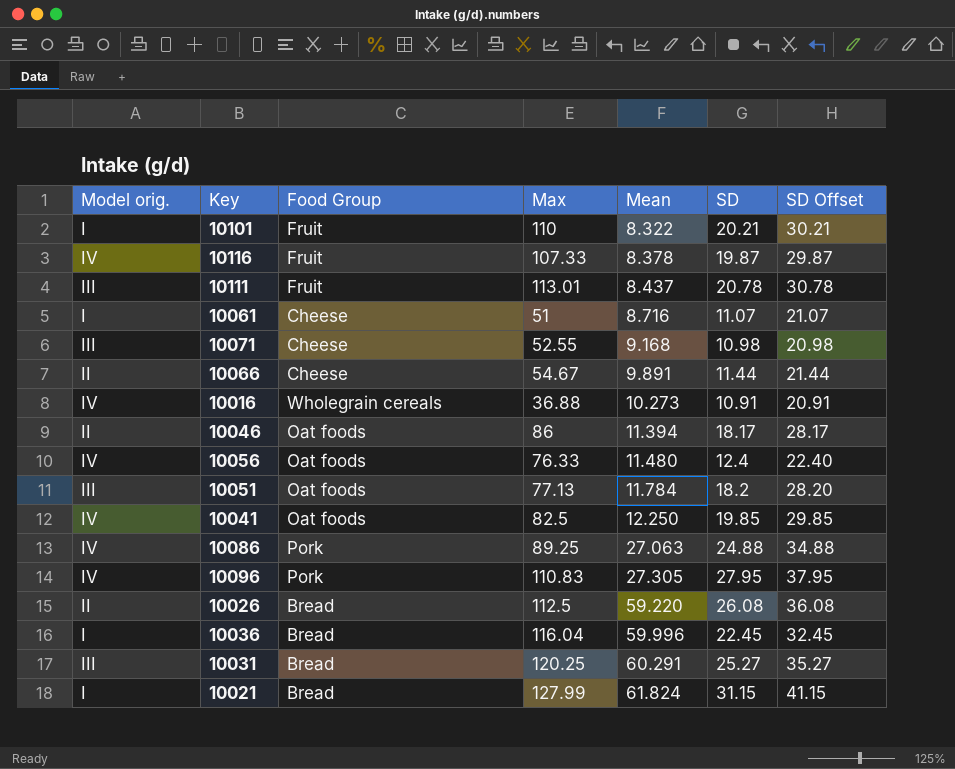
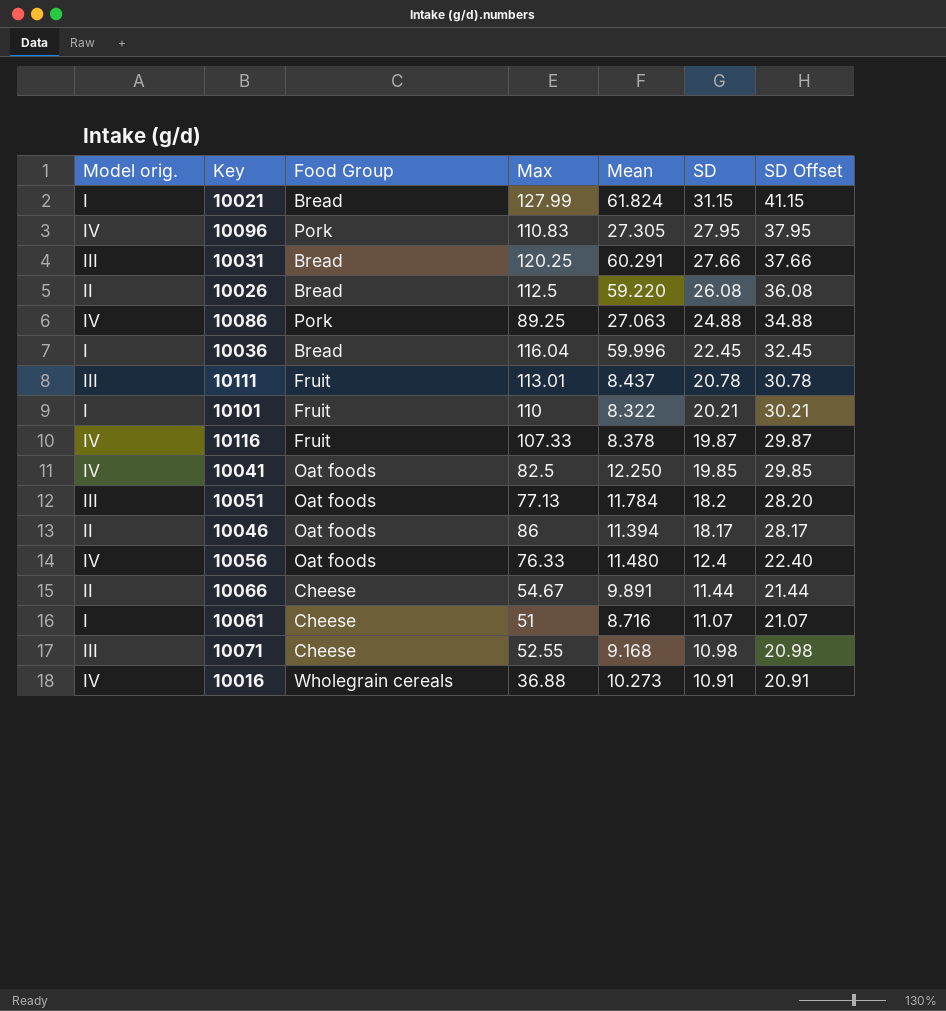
row order: Mean ascending -> SD descending
10031 | SD: 25.27 -> 27.66
10031 | SD Offset: 35.27 -> 37.66

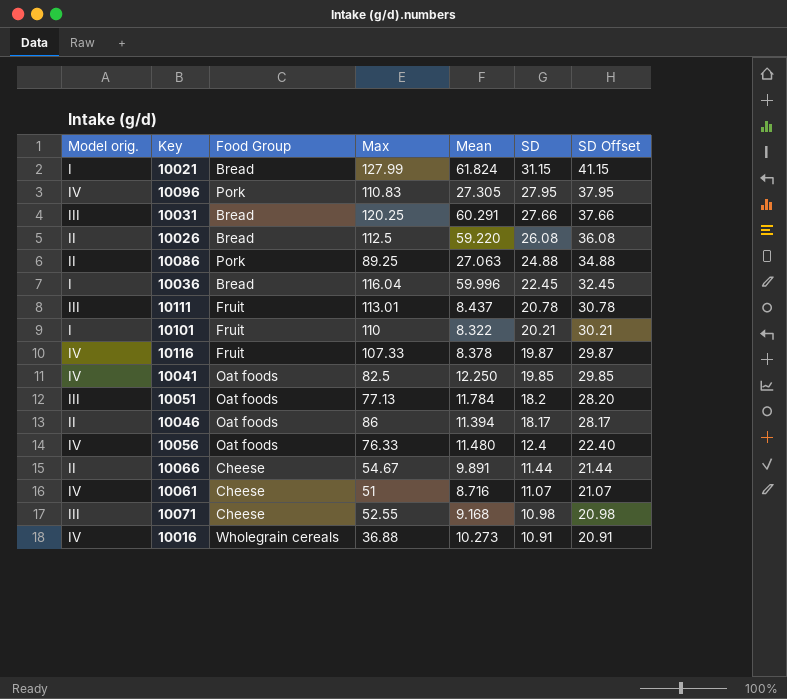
10086 | Model orig.: IV -> II
10061 | Model orig.: I -> IV

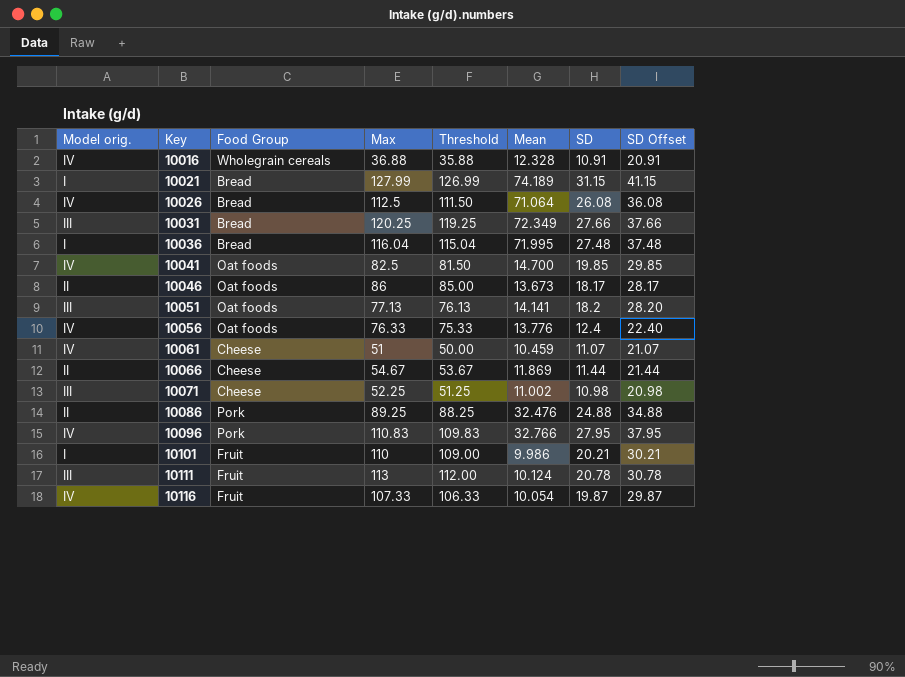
row order: SD descending -> Key ascending
column Threshold | formula: none -> [Max] - 1
10016 | Mean: 10.273 -> 12.328
10021 | Mean: 61.824 -> 74.189
10026 | Model orig.: II -> IV
10026 | Mean: 59.220 -> 71.064
10031 | Mean: 60.291 -> 72.349
10036 | Mean: 59.996 -> 71.995
10036 | SD: 22.45 -> 27.48
10036 | SD Offset: 32.45 -> 37.48
10041 | Mean: 12.250 -> 14.700
10046 | Mean: 11.394 -> 13.673
10051 | Mean: 11.784 -> 14.141
10056 | Mean: 11.480 -> 13.776
10061 | Mean: 8.716 -> 10.459
10066 | Mean: 9.891 -> 11.869
10071 | Max: 52.55 -> 52.25
10071 | Mean: 9.168 -> 11.002
10086 | Mean: 27.063 -> 32.476
10096 | Mean: 27.305 -> 32.766
10101 | Mean: 8.322 -> 9.986
10111 | Max: 113.01 -> 113
10111 | Mean: 8.437 -> 10.124
10116 | Mean: 8.378 -> 10.054

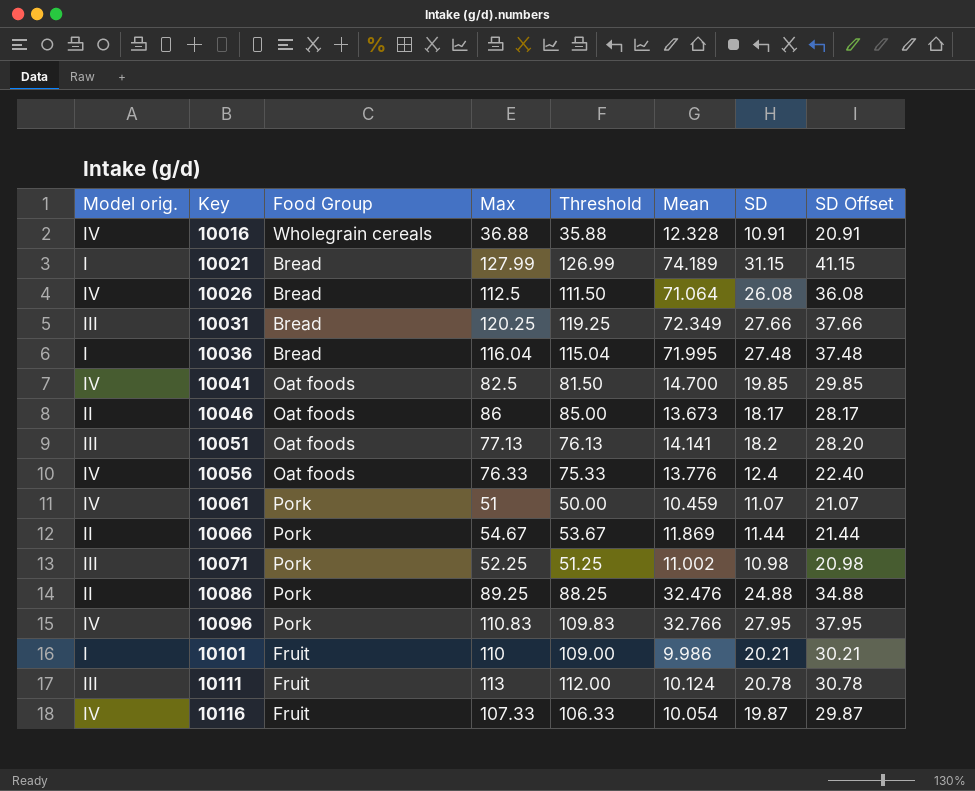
10061 | Food Group: Cheese -> Pork
10066 | Food Group: Cheese -> Pork
10071 | Food Group: Cheese -> Pork

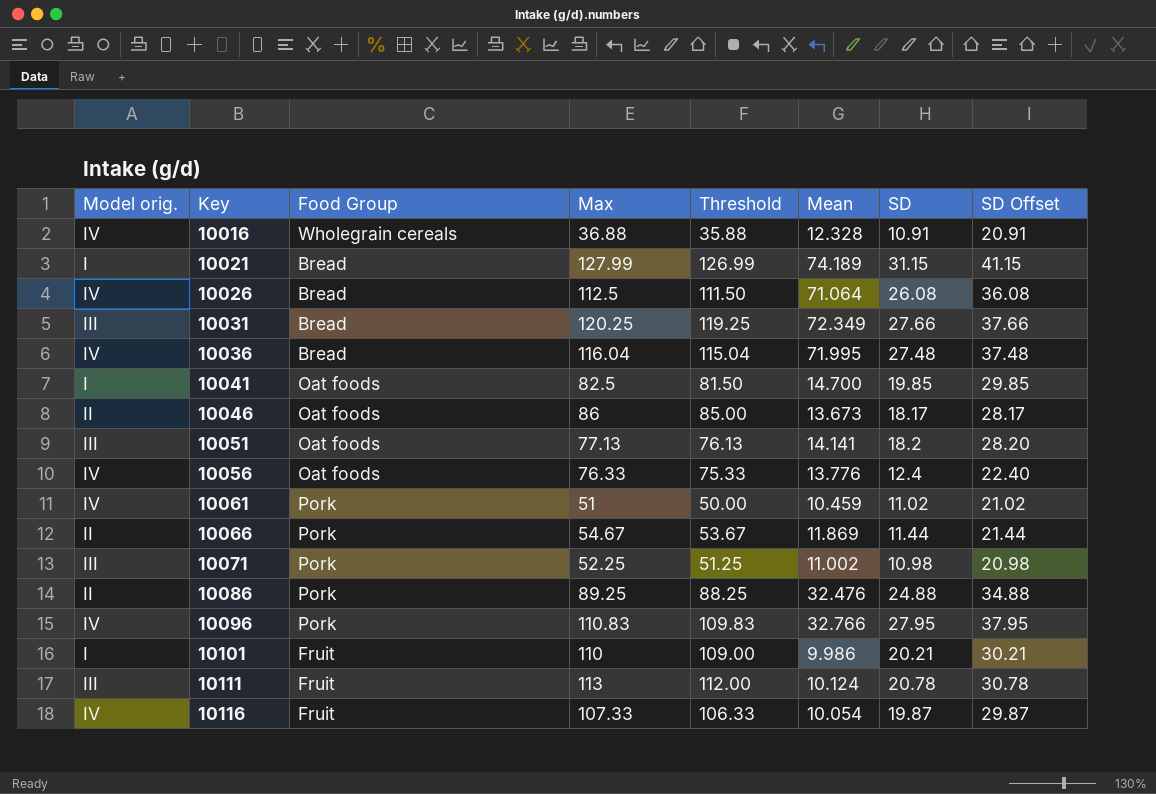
10036 | Model orig.: I -> IV
10041 | Model orig.: IV -> I
10061 | SD: 11.07 -> 11.02
10061 | SD Offset: 21.07 -> 21.02

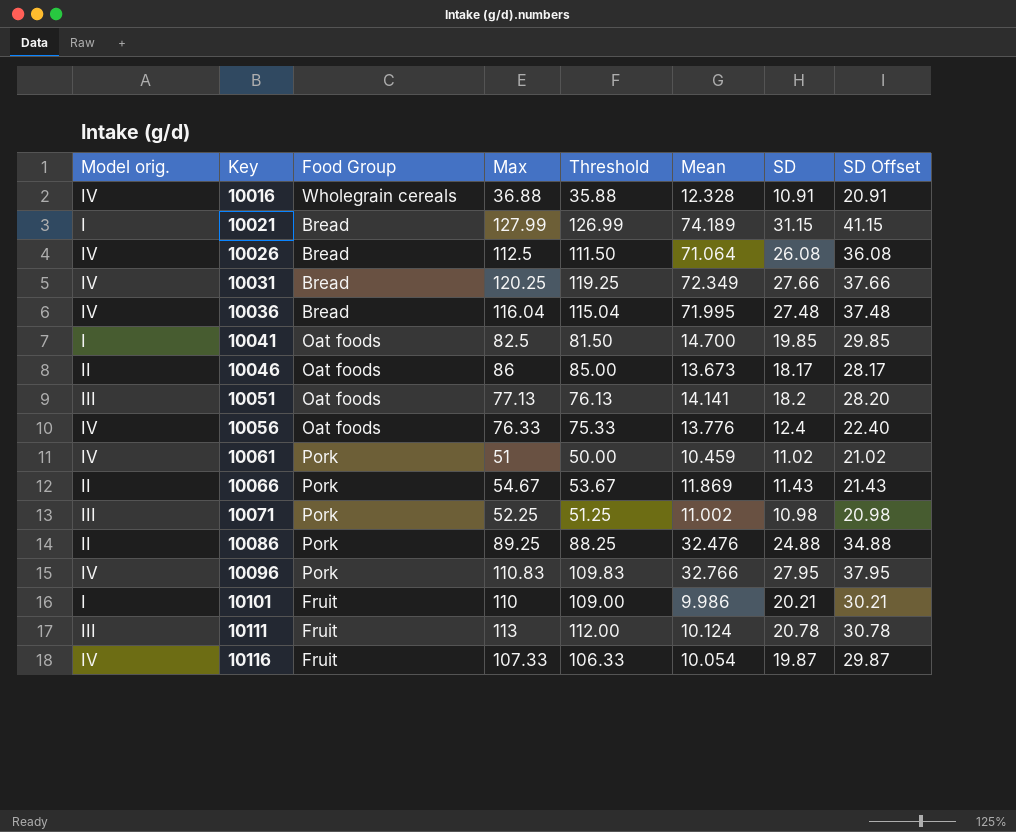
10031 | Model orig.: III -> IV
10066 | SD: 11.44 -> 11.43
10066 | SD Offset: 21.44 -> 21.43

